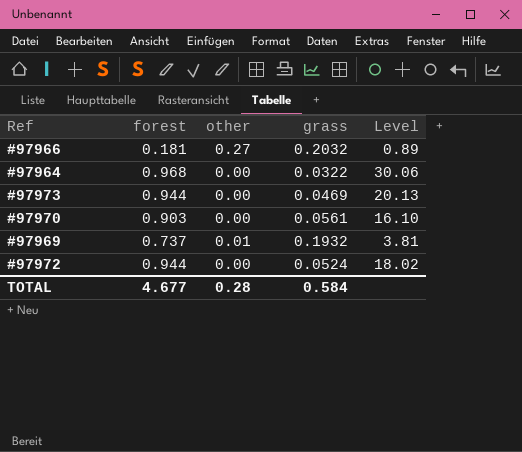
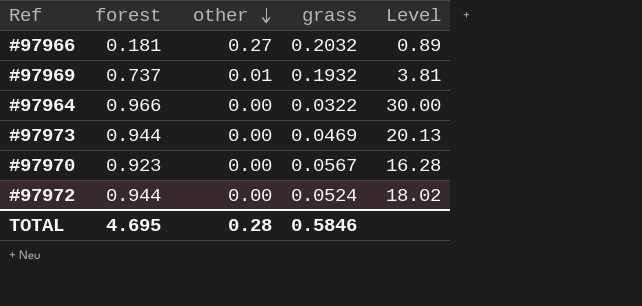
row order: none -> other descending
#97964 | forest: 0.968 -> 0.966
#97964 | Level: 30.06 -> 30.00
#97970 | forest: 0.903 -> 0.923
#97970 | grass: 0.0561 -> 0.0567
#97970 | Level: 16.10 -> 16.28
TOTAL | forest: 4.677 -> 4.695
TOTAL | grass: 0.584 -> 0.5846

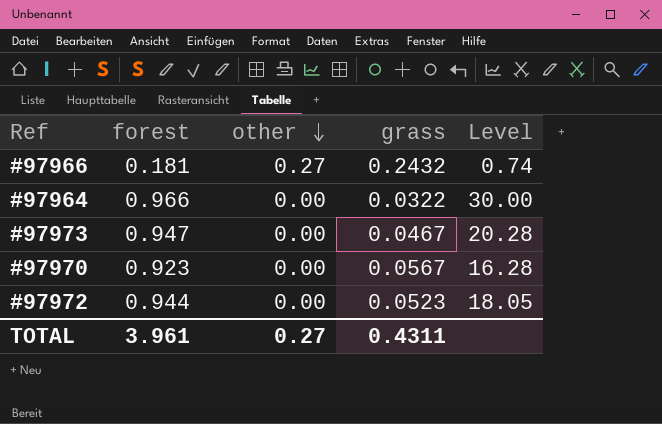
row #97969: 0.737 | 0.01 | 0.1932 | 3.81 -> none
#97966 | grass: 0.2032 -> 0.2432
#97966 | Level: 0.89 -> 0.74
#97973 | forest: 0.944 -> 0.947
#97973 | grass: 0.0469 -> 0.0467
#97973 | Level: 20.13 -> 20.28
#97972 | grass: 0.0524 -> 0.0523
#97972 | Level: 18.02 -> 18.05
TOTAL | forest: 4.695 -> 3.961
TOTAL | other: 0.28 -> 0.27
TOTAL | grass: 0.5846 -> 0.4311

